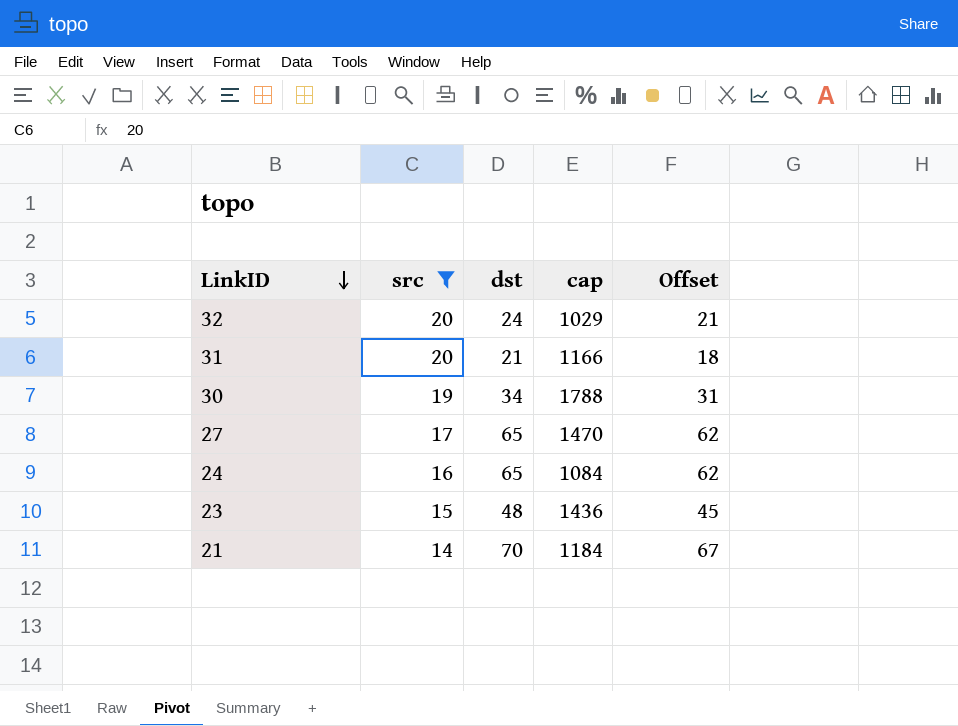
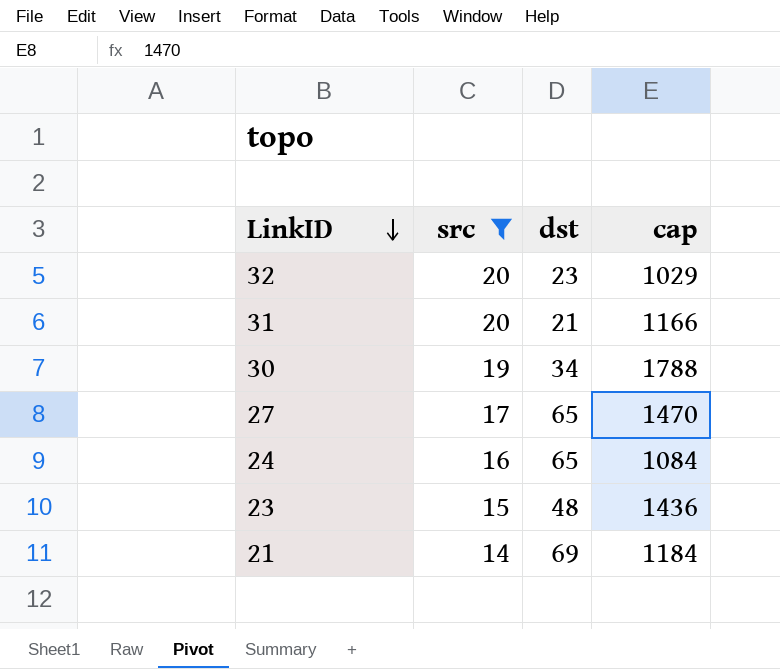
column Offset | formula: [dst] - 3 -> none
32 | dst: 24 -> 23
21 | dst: 70 -> 69

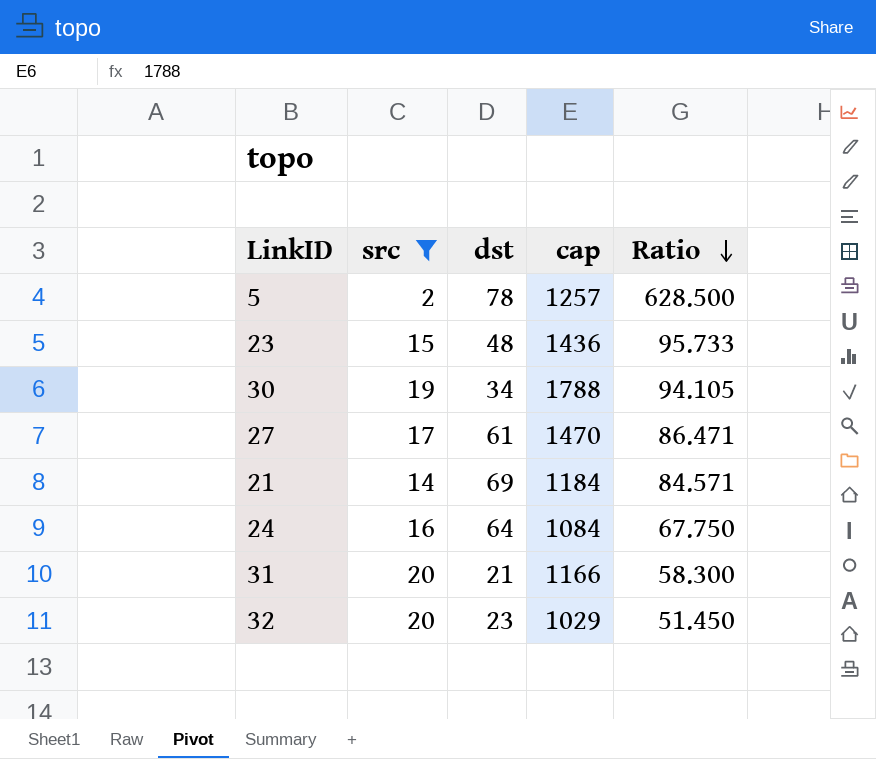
row order: LinkID descending -> Ratio descending
column Ratio | formula: none -> [cap] / [src]
row 5: none -> 2 | 78 | 1257 | 628.500
27 | dst: 65 -> 61
24 | dst: 65 -> 64

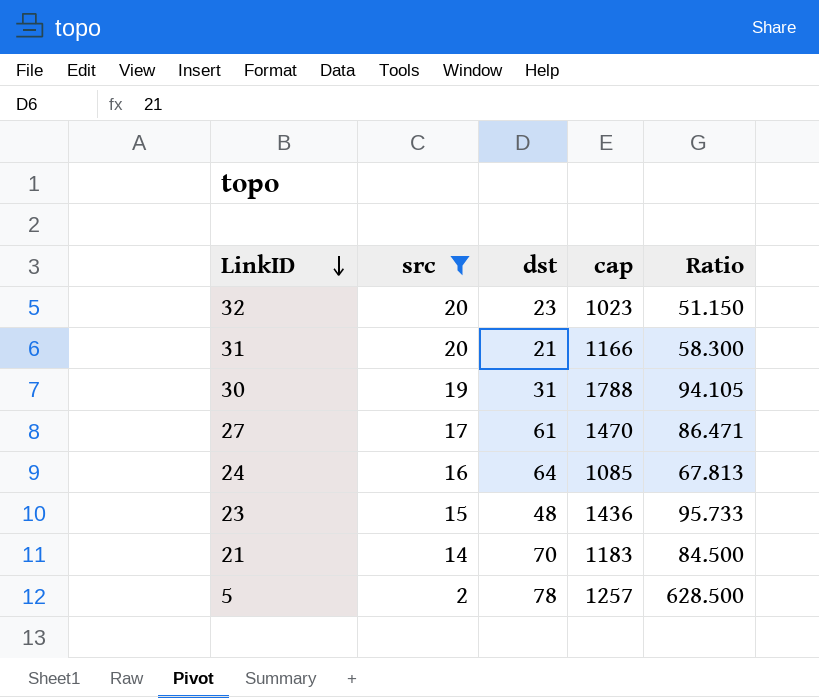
row order: Ratio descending -> LinkID descending
32 | cap: 1029 -> 1023
32 | Ratio: 51.450 -> 51.150
30 | dst: 34 -> 31
24 | cap: 1084 -> 1085
24 | Ratio: 67.750 -> 67.813
21 | dst: 69 -> 70
21 | cap: 1184 -> 1183
21 | Ratio: 84.571 -> 84.500

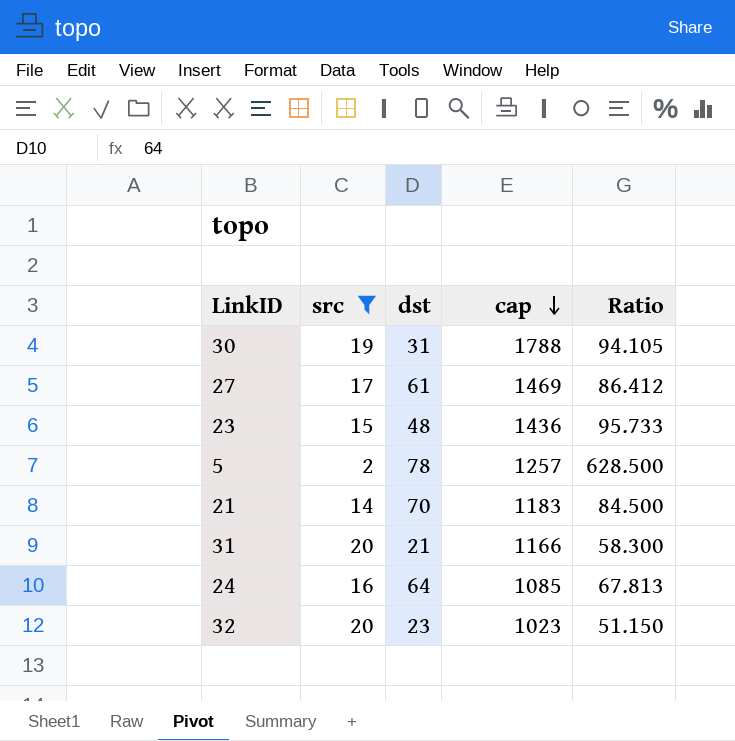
row order: LinkID descending -> cap descending
27 | cap: 1470 -> 1469
27 | Ratio: 86.471 -> 86.412

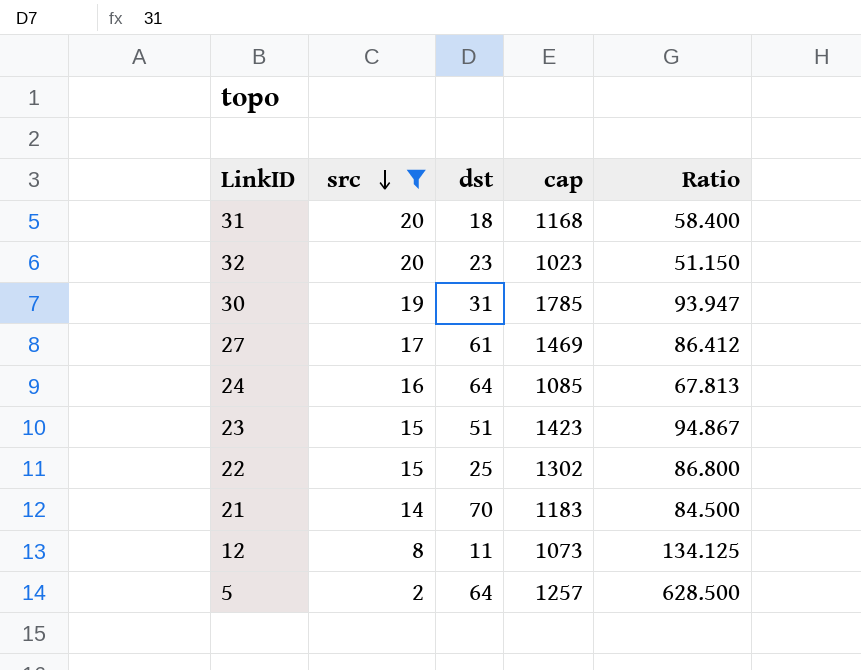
row order: cap descending -> src descending
31 | dst: 21 -> 18
31 | cap: 1166 -> 1168
31 | Ratio: 58.300 -> 58.400
30 | cap: 1788 -> 1785
30 | Ratio: 94.105 -> 93.947
23 | dst: 48 -> 51
23 | cap: 1436 -> 1423
23 | Ratio: 95.733 -> 94.867
row 22: none -> 15 | 25 | 1302 | 86.800
row 12: none -> 8 | 11 | 1073 | 134.125
5 | dst: 78 -> 64

